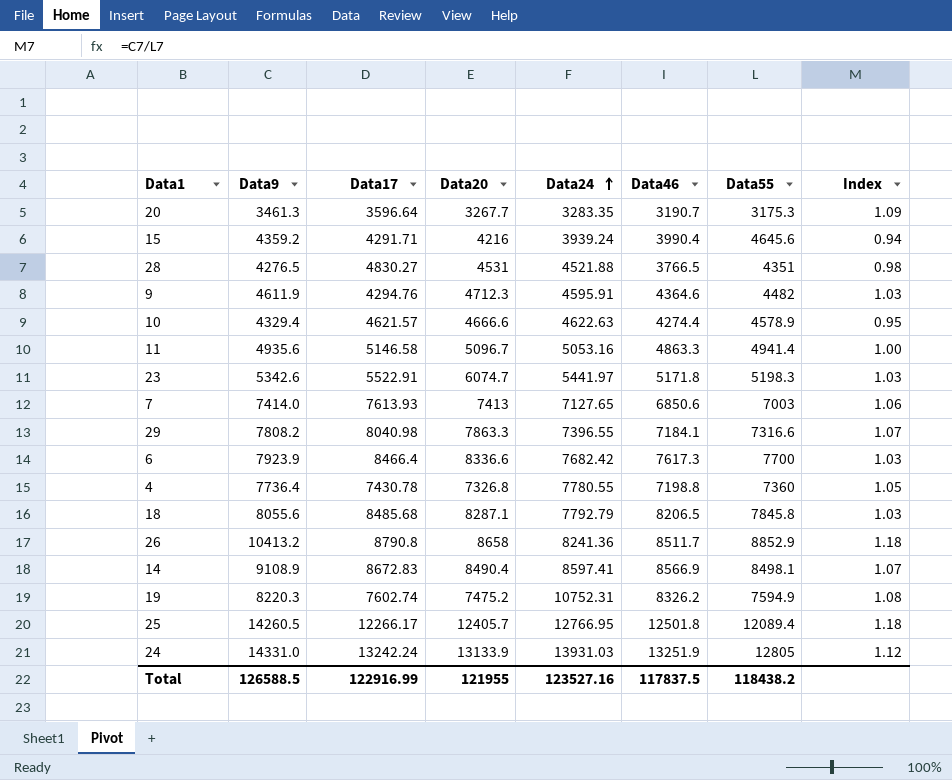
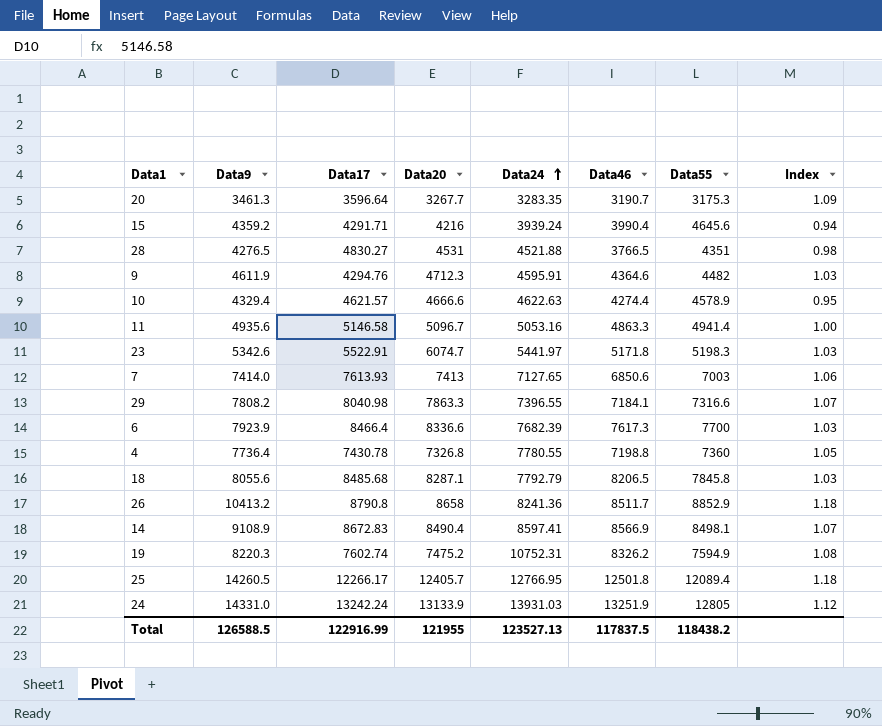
6 | Data24: 7682.42 -> 7682.39
Total | Data24: 123527.16 -> 123527.13

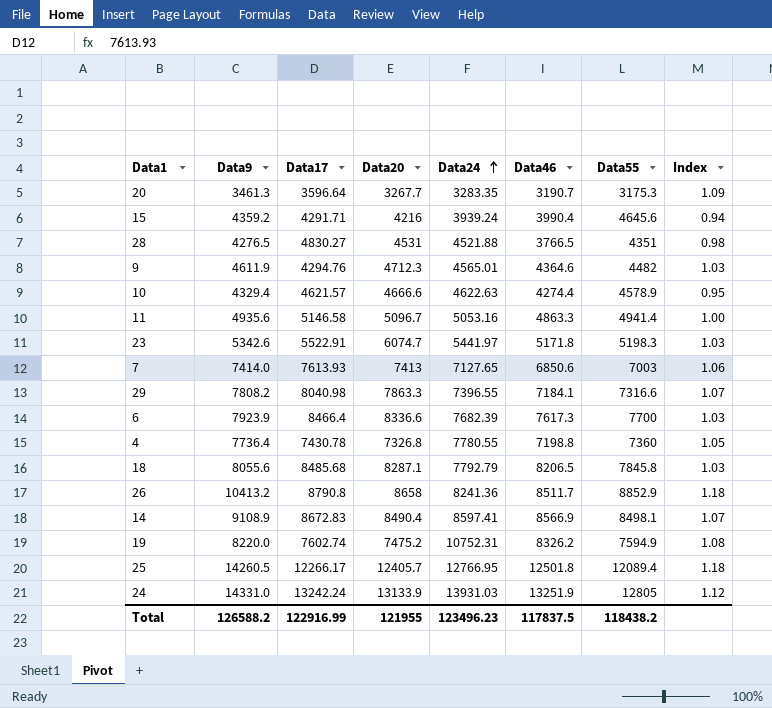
9 | Data24: 4595.91 -> 4565.01
19 | Data9: 8220.3 -> 8220.0
Total | Data9: 126588.5 -> 126588.2
Total | Data24: 123527.13 -> 123496.23

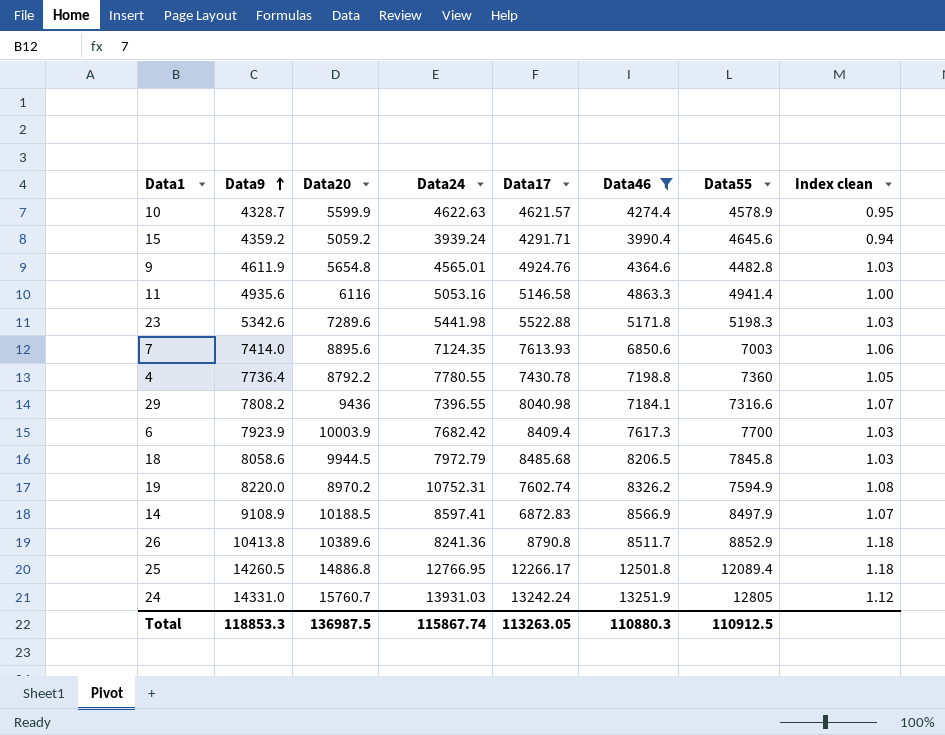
filter: none -> Data46 >= 3990.4
row order: Data24 ascending -> Data9 ascending
column Data17 | position: 3 -> 5
column name: Index -> Index clean
10 | Data9: 4329.4 -> 4328.7
10 | Data20: 4666.6 -> 5599.9
15 | Data20: 4216 -> 5059.2
9 | Data20: 4712.3 -> 5654.8
9 | Data17: 4294.76 -> 4924.76
9 | Data55: 4482 -> 4482.8
11 | Data20: 5096.7 -> 6116
23 | Data20: 6074.7 -> 7289.6
23 | Data24: 5441.97 -> 5441.98
23 | Data17: 5522.91 -> 5522.88
7 | Data20: 7413 -> 8895.6
7 | Data24: 7127.65 -> 7124.35
4 | Data20: 7326.8 -> 8792.2
29 | Data20: 7863.3 -> 9436
6 | Data20: 8336.6 -> 10003.9
6 | Data24: 7682.39 -> 7682.42
6 | Data17: 8466.4 -> 8409.4
18 | Data9: 8055.6 -> 8058.6
18 | Data20: 8287.1 -> 9944.5
18 | Data24: 7792.79 -> 7972.79
19 | Data20: 7475.2 -> 8970.2
14 | Data20: 8490.4 -> 10188.5
14 | Data17: 8672.83 -> 6872.83
14 | Data55: 8498.1 -> 8497.9
26 | Data9: 10413.2 -> 10413.8
26 | Data20: 8658 -> 10389.6
25 | Data20: 12405.7 -> 14886.8
24 | Data20: 13133.9 -> 15760.7
Total | Data9: 126588.2 -> 118853.3
Total | Data20: 121955 -> 136987.5
Total | Data24: 123496.23 -> 115867.74
Total | Data17: 122916.99 -> 113263.05
Total | Data46: 117837.5 -> 110880.3
Total | Data55: 118438.2 -> 110912.5

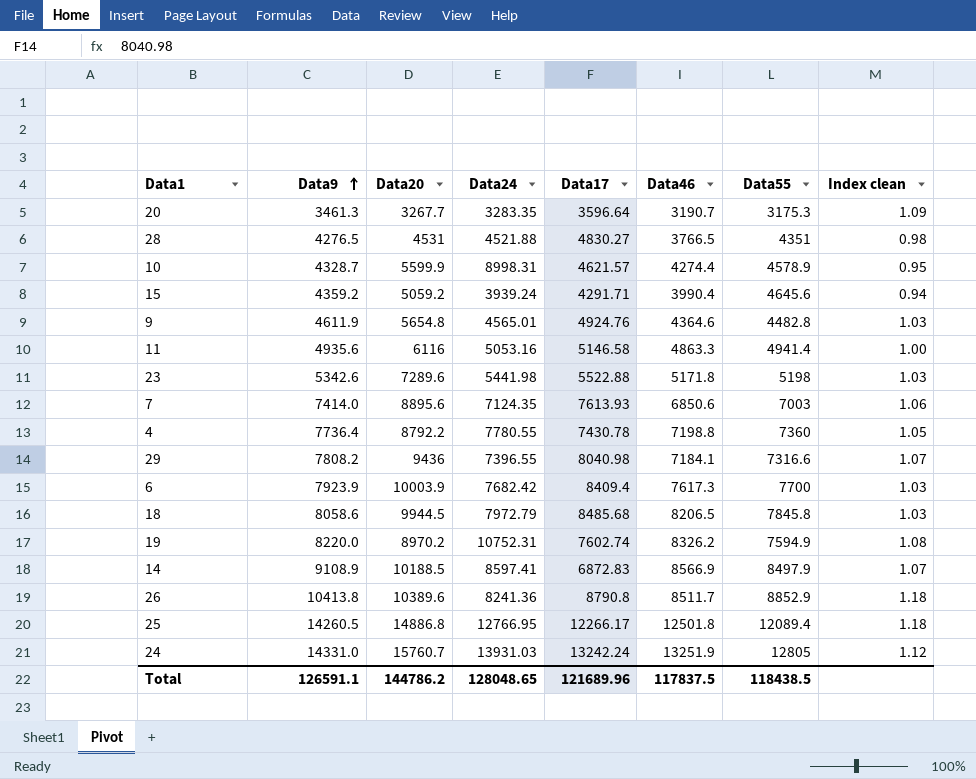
filter: Data46 >= 3990.4 -> none
10 | Data24: 4622.63 -> 8998.31
23 | Data55: 5198.3 -> 5198
Total | Data9: 118853.3 -> 126591.1
Total | Data20: 136987.5 -> 144786.2
Total | Data24: 115867.74 -> 128048.65
Total | Data17: 113263.05 -> 121689.96
Total | Data46: 110880.3 -> 117837.5
Total | Data55: 110912.5 -> 118438.5

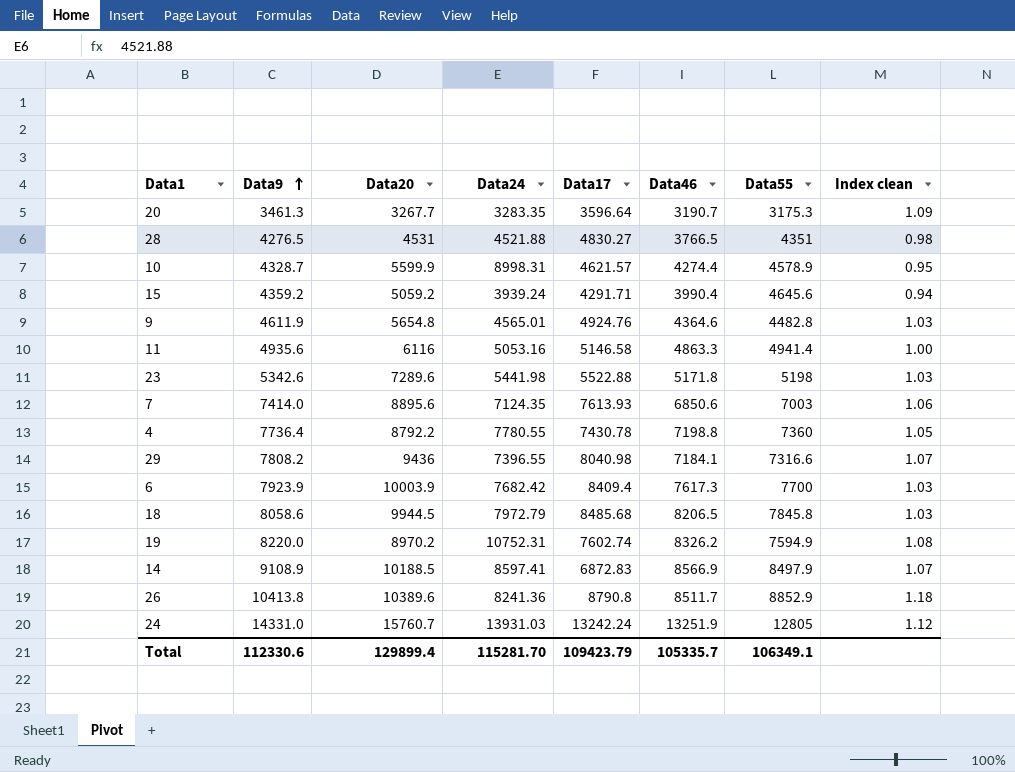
row 25: 14260.5 | 14886.8 | 12766.95 | 12266.17 | 12501.8 | 12089.4 | 1.18 -> none
Total | Data9: 126591.1 -> 112330.6
Total | Data20: 144786.2 -> 129899.4
Total | Data24: 128048.65 -> 115281.70
Total | Data17: 121689.96 -> 109423.79
Total | Data46: 117837.5 -> 105335.7
Total | Data55: 118438.5 -> 106349.1

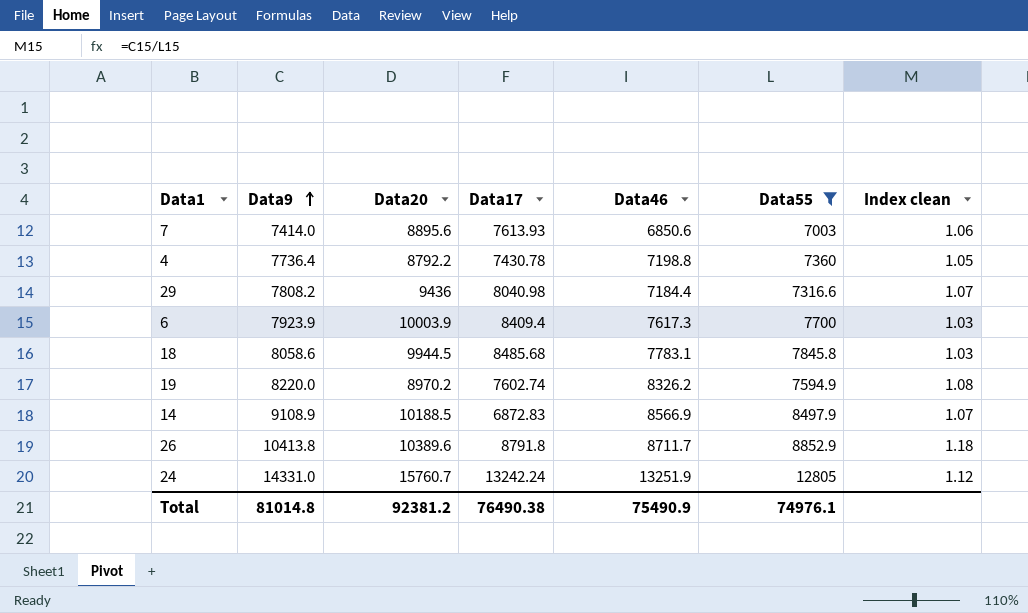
filter: none -> Data55 >= 7003
column Data24 | position: 4 -> none
29 | Data46: 7184.1 -> 7184.4
18 | Data46: 8206.5 -> 7783.1
26 | Data17: 8790.8 -> 8791.8
26 | Data46: 8511.7 -> 8711.7
Total | Data9: 112330.6 -> 81014.8
Total | Data20: 129899.4 -> 92381.2
Total | Data17: 109423.79 -> 76490.38
Total | Data46: 105335.7 -> 75490.9
Total | Data55: 106349.1 -> 74976.1

